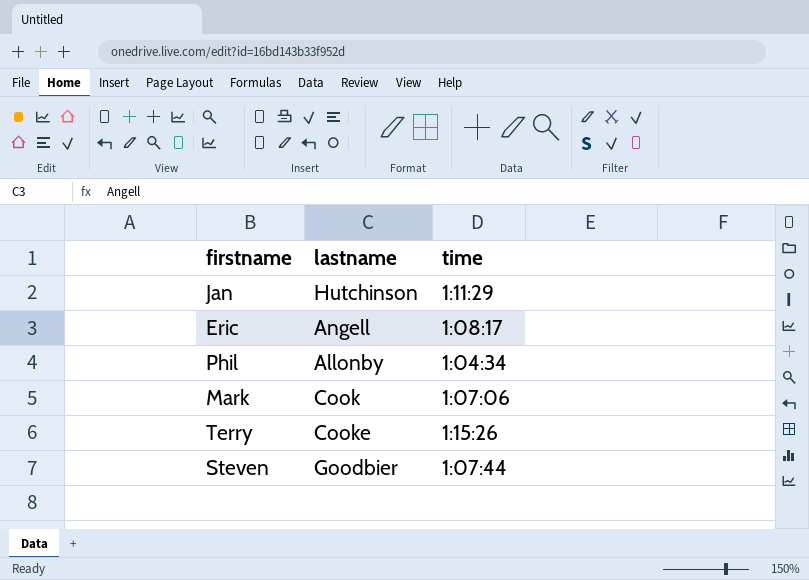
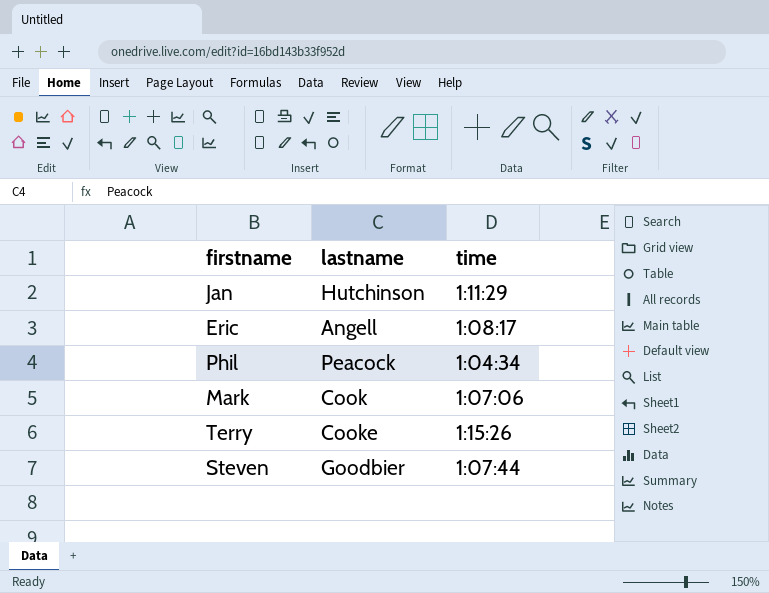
Phil | lastname: Allonby -> Peacock

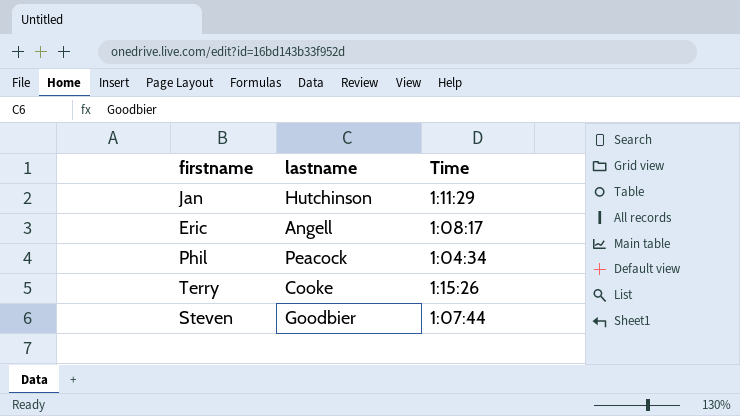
column name: time -> Time
row Mark: Cook | 1:07:06 -> none

